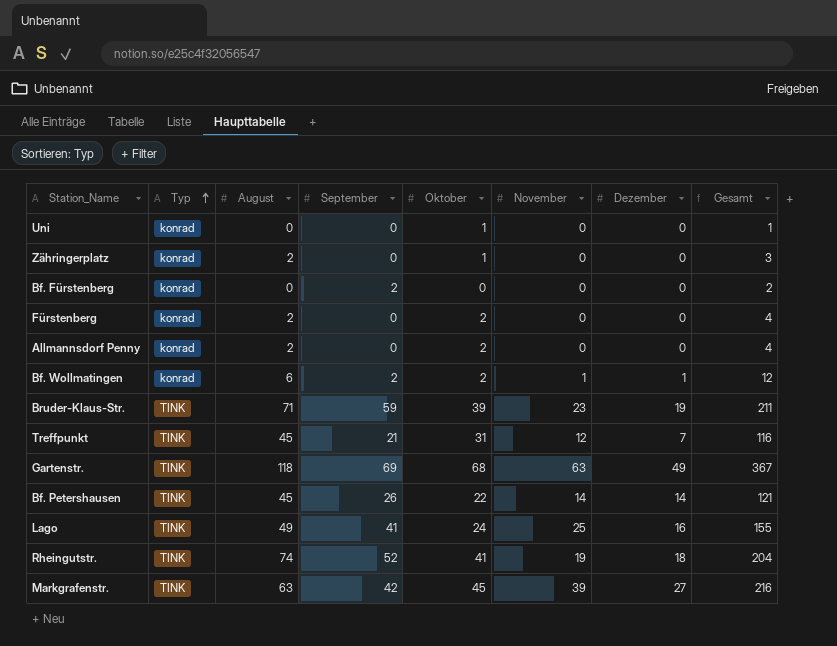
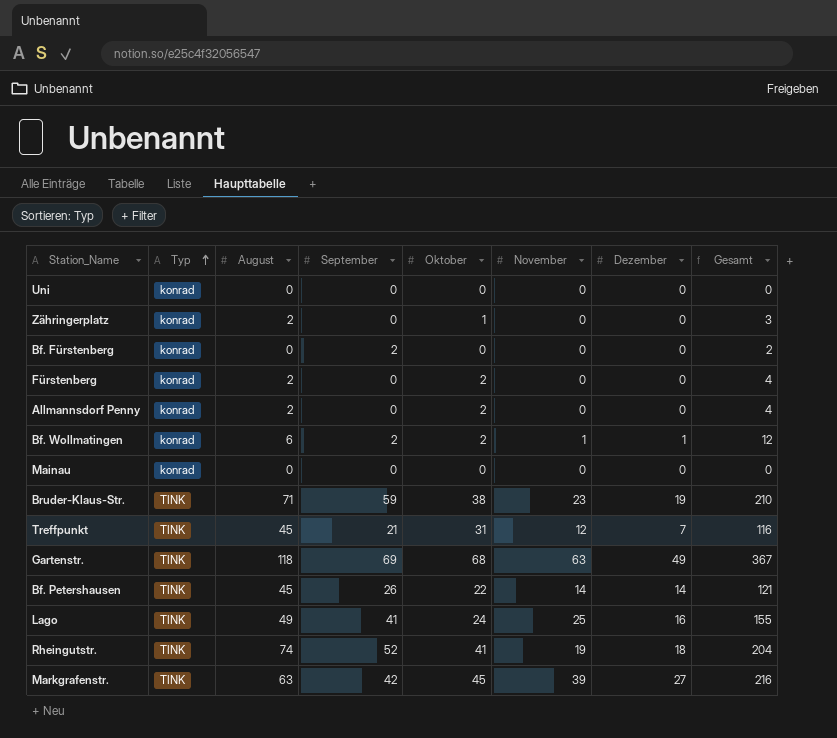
Uni | Oktober: 1 -> 0
Uni | Gesamt: 1 -> 0
row Mainau: none -> konrad | 0 | 0 | 0 | 0 | 0 | 0
Bruder-Klaus-Str. | Oktober: 39 -> 38
Bruder-Klaus-Str. | Gesamt: 211 -> 210

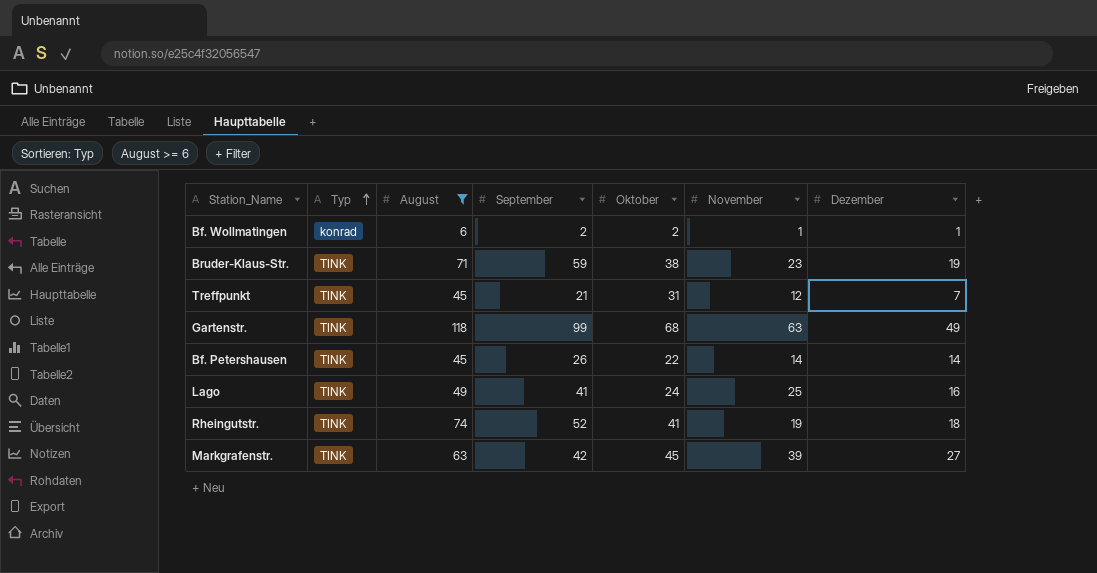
filter: none -> August >= 6
column Gesamt | formula: [August] + [September] + [Oktober] + [November] + [Dezember] -> none
Gartenstr. | September: 69 -> 99

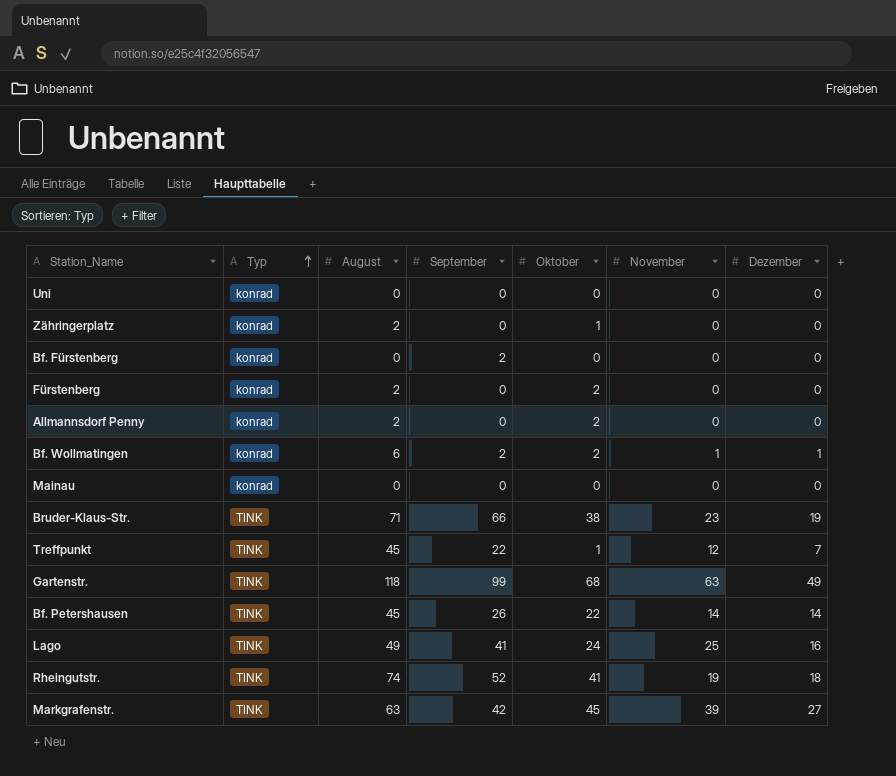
filter: August >= 6 -> none
Bruder-Klaus-Str. | September: 59 -> 66
Treffpunkt | September: 21 -> 22
Treffpunkt | Oktober: 31 -> 1

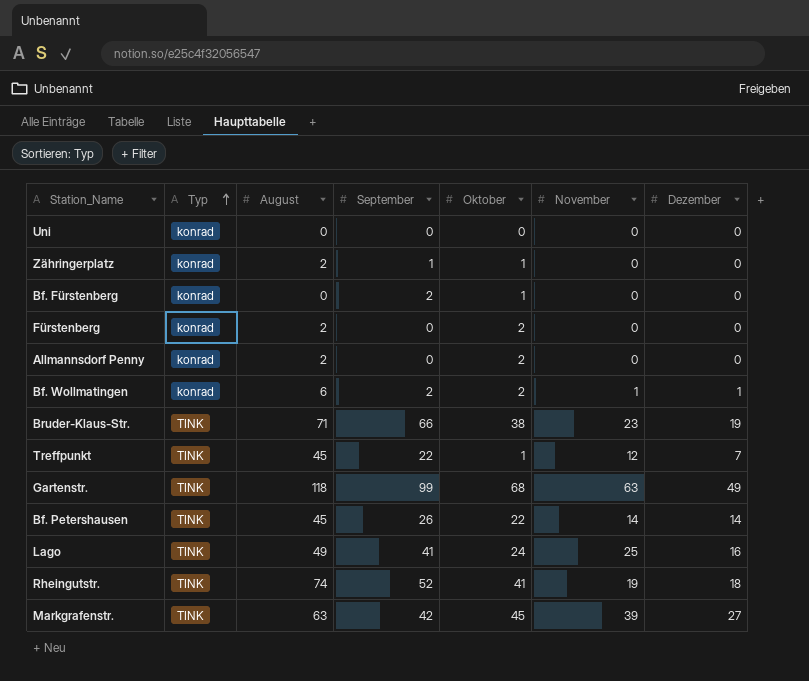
row Mainau: konrad | 0 | 0 | 0 | 0 | 0 -> none
Zähringerplatz | September: 0 -> 1
Bf. Fürstenberg | Oktober: 0 -> 1

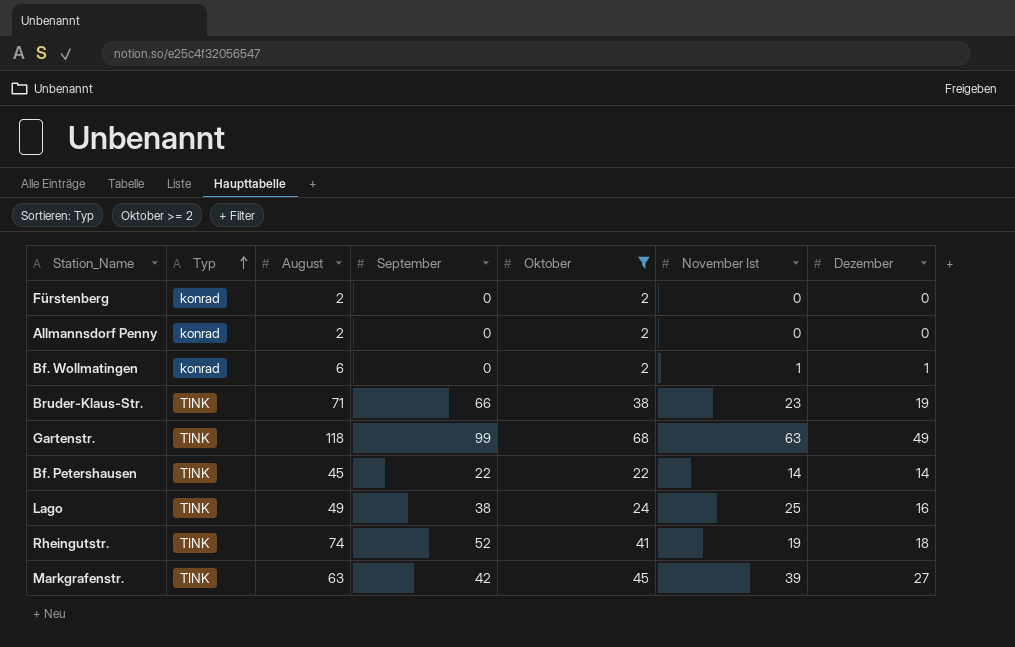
filter: none -> Oktober >= 2
column name: November -> November Ist
Bf. Wollmatingen | September: 2 -> 0
Bf. Petershausen | September: 26 -> 22
Lago | September: 41 -> 38

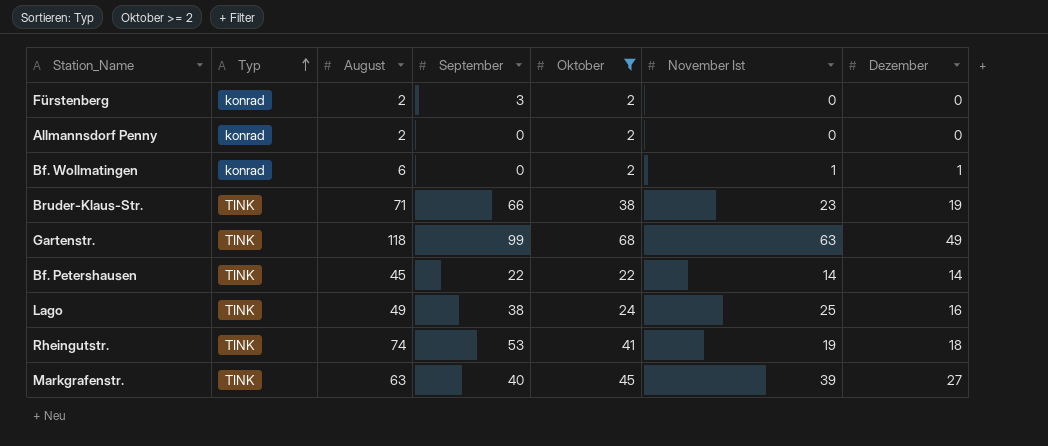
Fürstenberg | September: 0 -> 3
Rheingutstr. | September: 52 -> 53
Markgrafenstr. | September: 42 -> 40

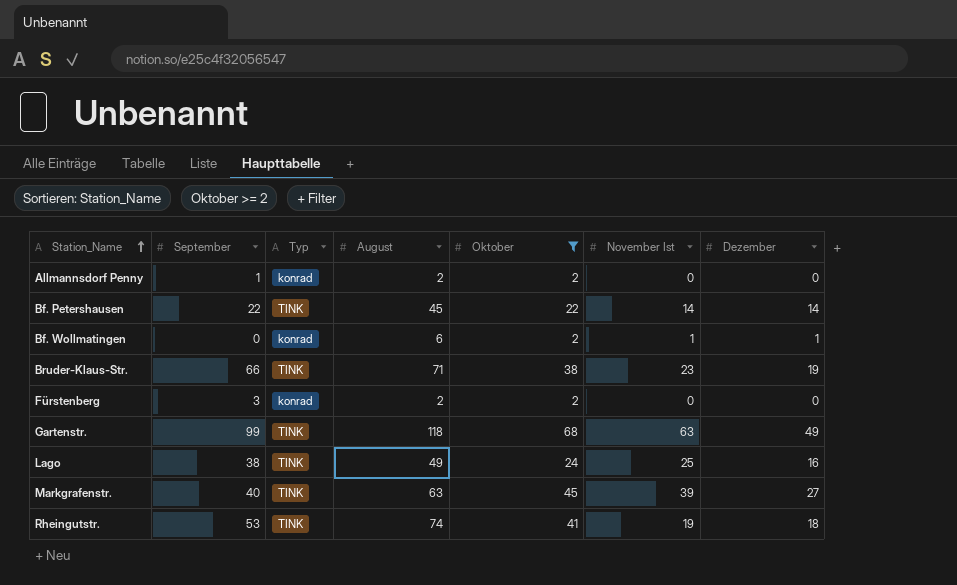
row order: Typ ascending -> Station_Name ascending
column September | position: 4 -> 2
Allmannsdorf Penny | September: 0 -> 1

